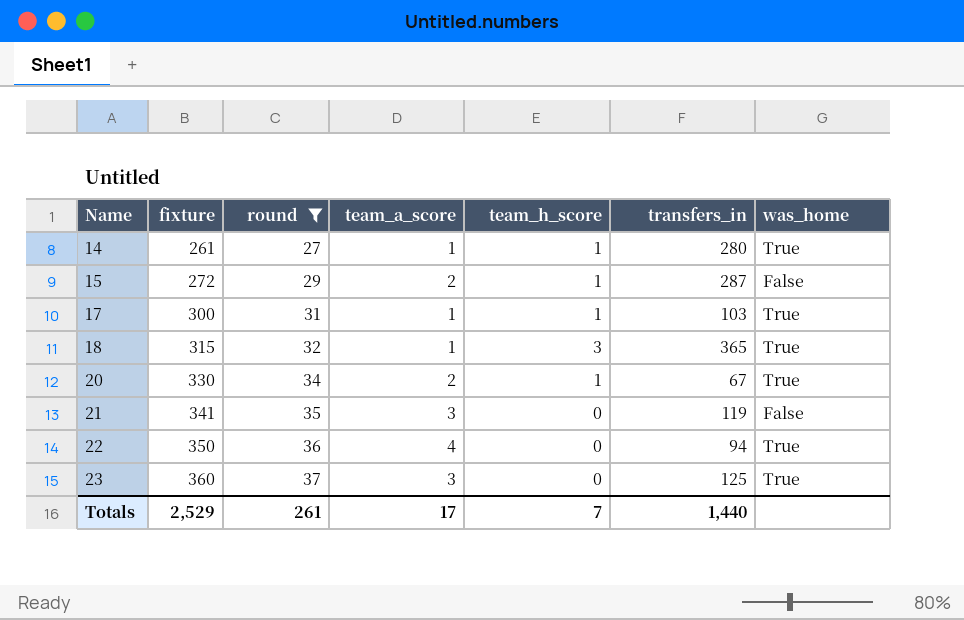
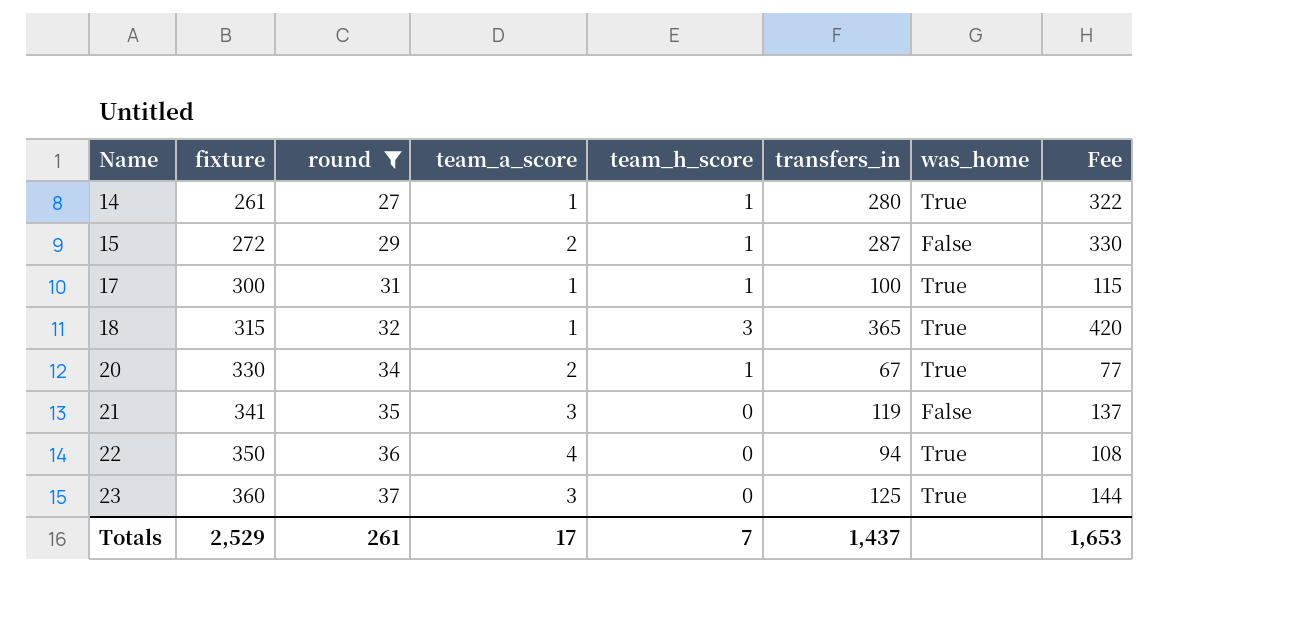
column Fee | formula: none -> [transfers_in] * 1.15
17 | transfers_in: 103 -> 100
Totals | transfers_in: 1,440 -> 1,437

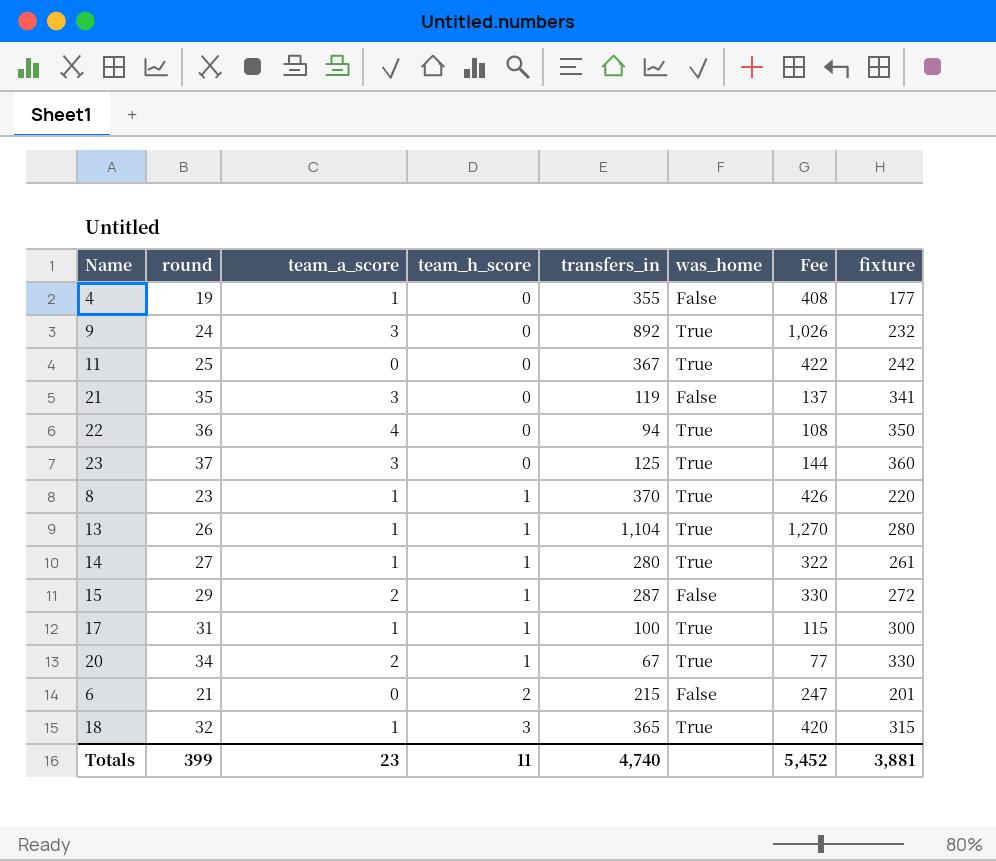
filter: round >= 27 -> none
row order: Name ascending -> team_h_score ascending
column fixture | position: 2 -> 8
Totals | round: 261 -> 399
Totals | team_a_score: 17 -> 23
Totals | team_h_score: 7 -> 11
Totals | transfers_in: 1,437 -> 4,740
Totals | Fee: 1,653 -> 5,452
Totals | fixture: 2,529 -> 3,881

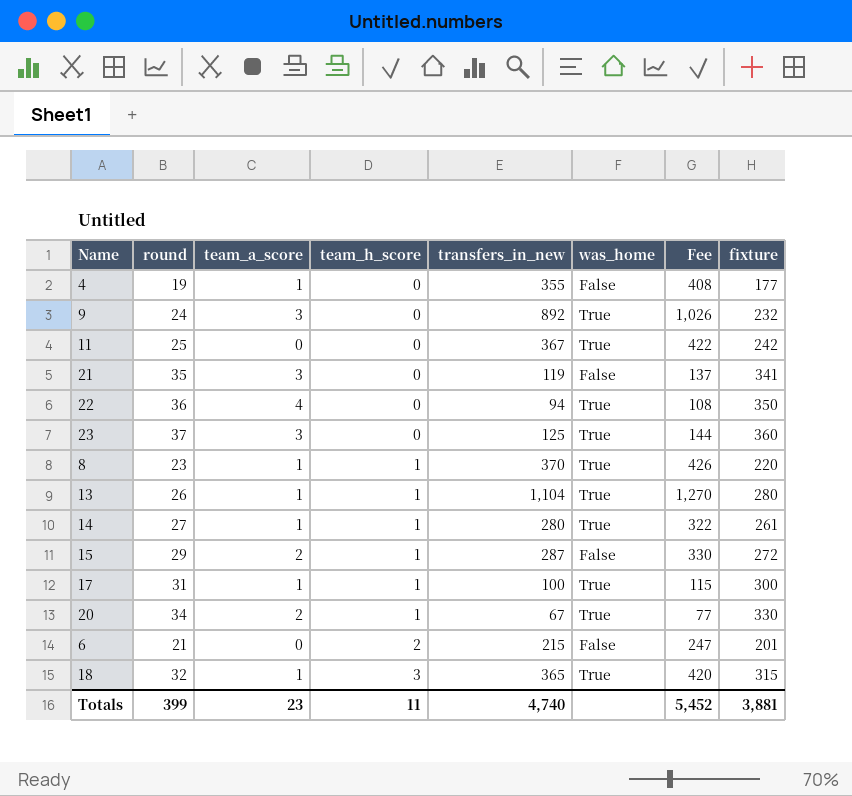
column name: transfers_in -> transfers_in_new

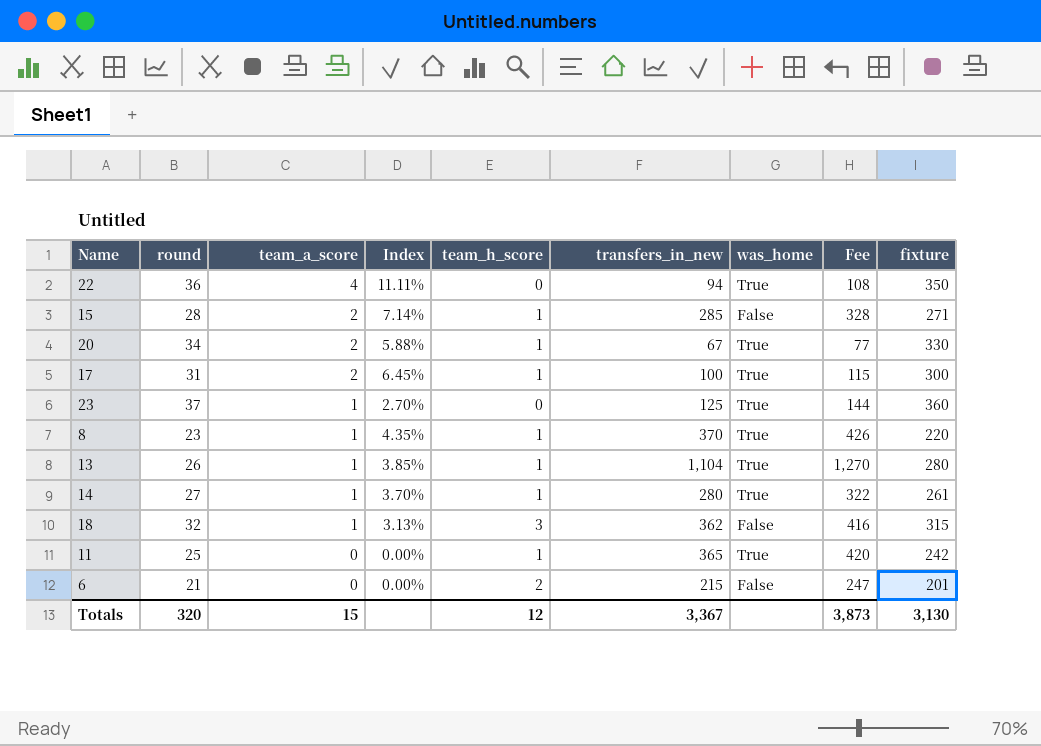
row order: team_h_score ascending -> team_a_score descending
column Index | formula: none -> [team_a_score] / [round]
row 4: 19 | 1 | 0 | 355 | False | 408 | 177 -> none
row 9: 24 | 3 | 0 | 892 | True | 1,026 | 232 -> none
row 21: 35 | 3 | 0 | 119 | False | 137 | 341 -> none
15 | round: 29 -> 28
15 | transfers_in_new: 287 -> 285
15 | Fee: 330 -> 328
15 | fixture: 272 -> 271
17 | team_a_score: 1 -> 2
23 | team_a_score: 3 -> 1
18 | transfers_in_new: 365 -> 362
18 | was_home: True -> False
18 | Fee: 420 -> 416
11 | team_h_score: 0 -> 1
11 | transfers_in_new: 367 -> 365
11 | Fee: 422 -> 420
Totals | round: 399 -> 320
Totals | team_a_score: 23 -> 15
Totals | team_h_score: 11 -> 12
Totals | transfers_in_new: 4,740 -> 3,367
Totals | Fee: 5,452 -> 3,873
Totals | fixture: 3,881 -> 3,130

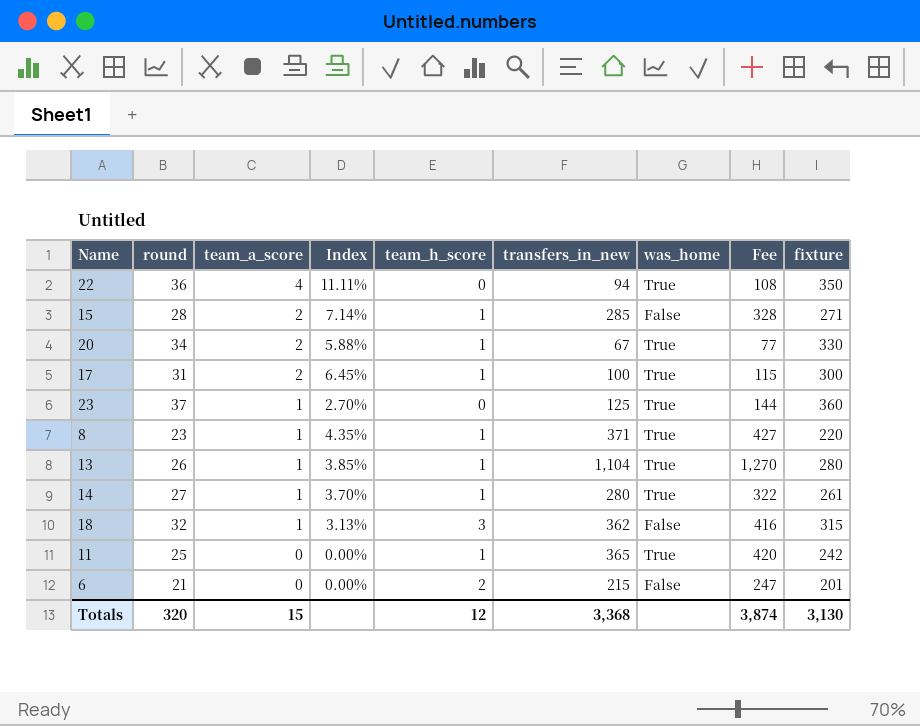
8 | transfers_in_new: 370 -> 371
8 | Fee: 426 -> 427
Totals | transfers_in_new: 3,367 -> 3,368
Totals | Fee: 3,873 -> 3,874

